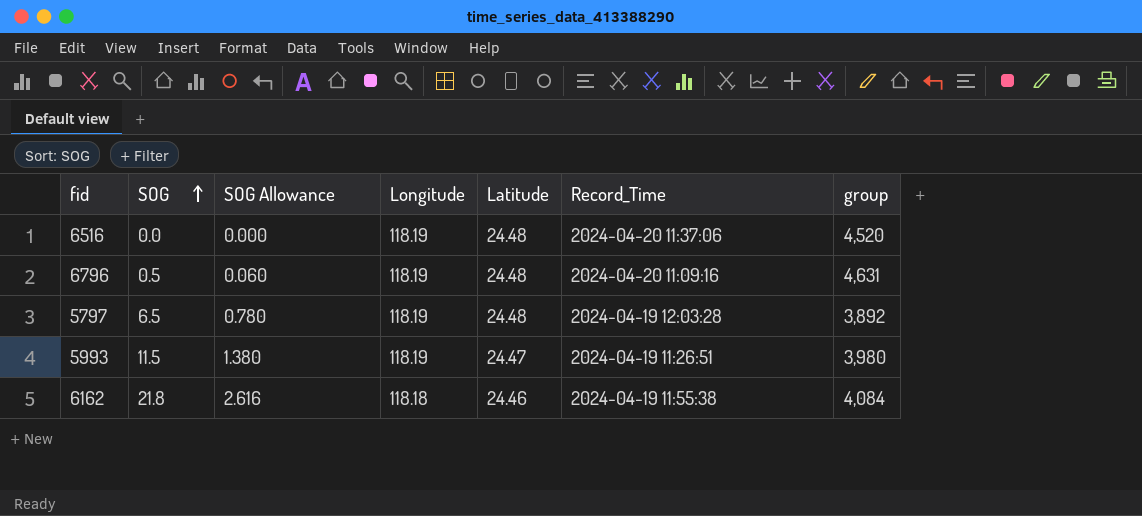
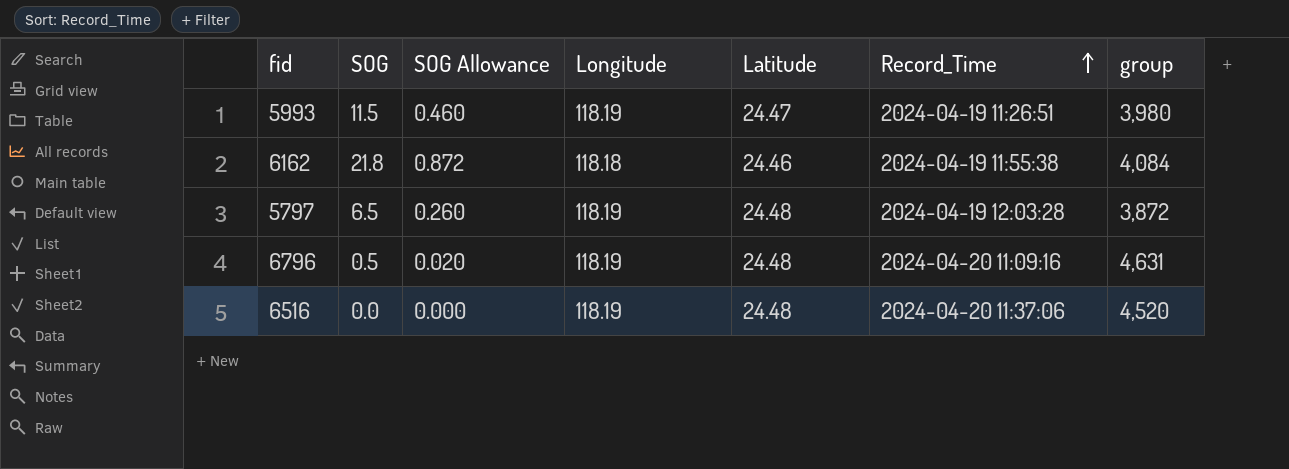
row order: SOG ascending -> Record_Time ascending
column SOG Allowance | formula: [SOG] * 0.12 -> [SOG] * 0.04
5797 | group: 3,892 -> 3,872

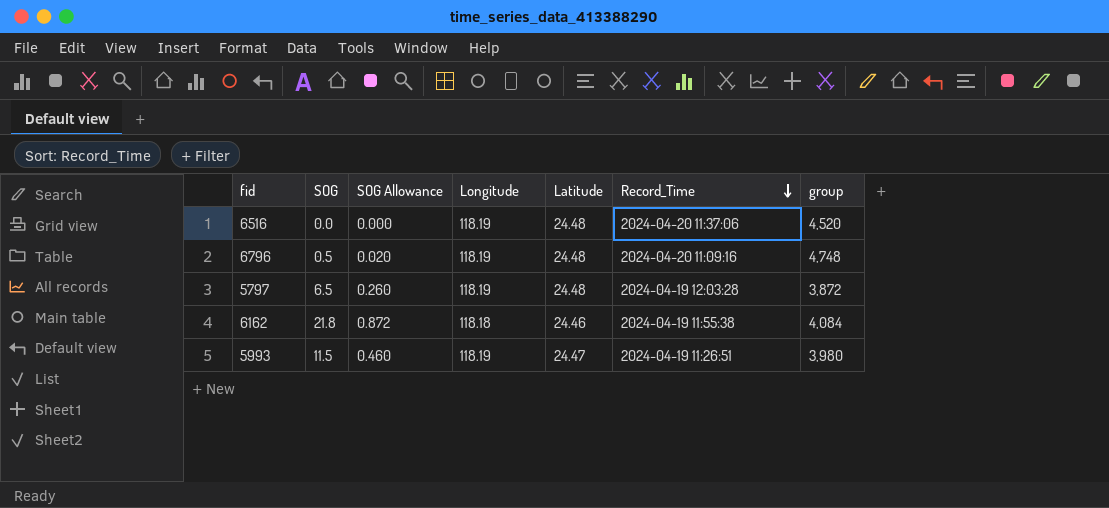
row order: Record_Time ascending -> Record_Time descending
6796 | group: 4,631 -> 4,748

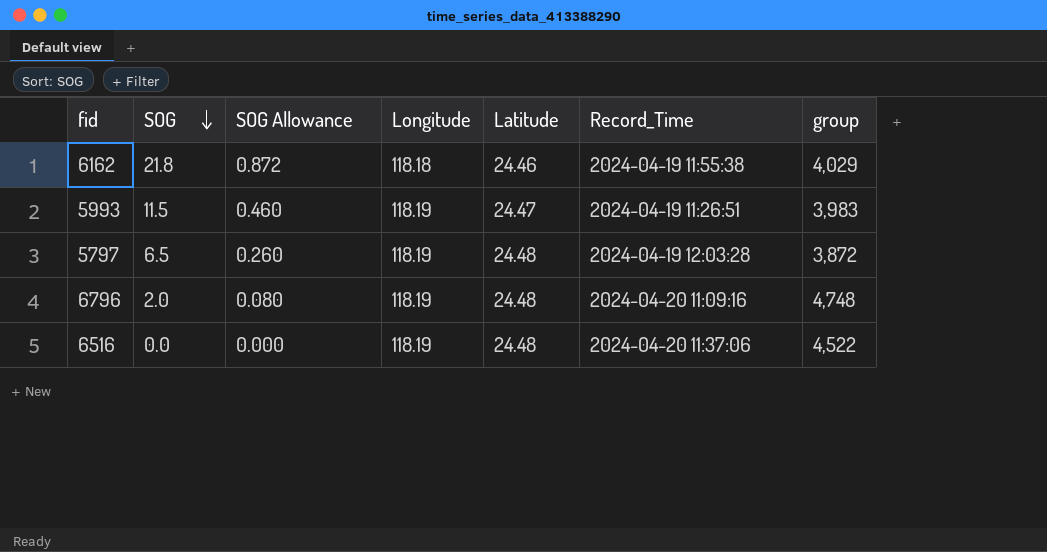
row order: Record_Time descending -> SOG descending
6162 | group: 4,084 -> 4,029
5993 | group: 3,980 -> 3,983
6796 | SOG: 0.5 -> 2.0
6796 | SOG Allowance: 0.020 -> 0.080
6516 | group: 4,520 -> 4,522

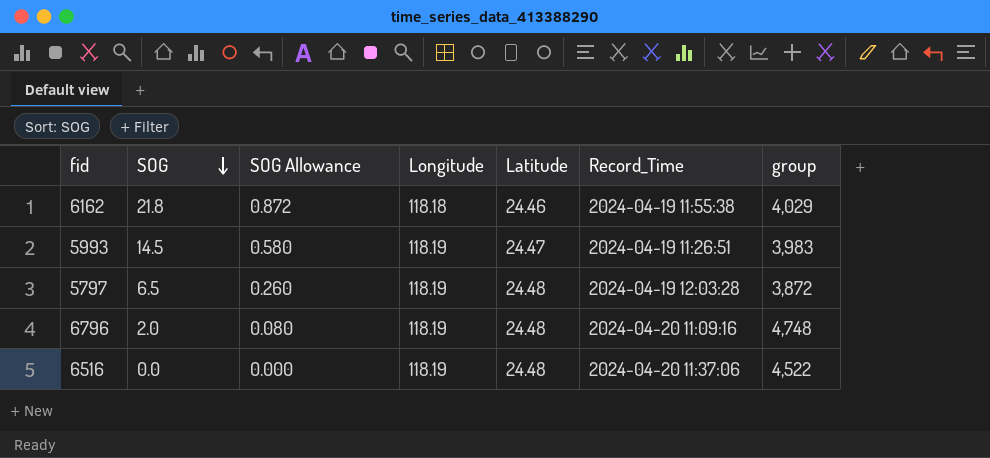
5993 | SOG: 11.5 -> 14.5
5993 | SOG Allowance: 0.460 -> 0.580

